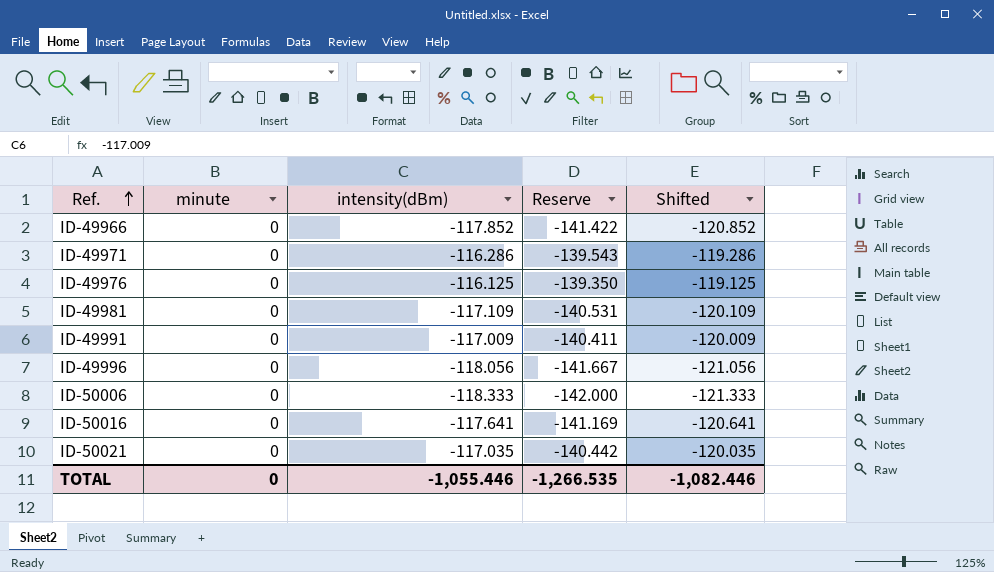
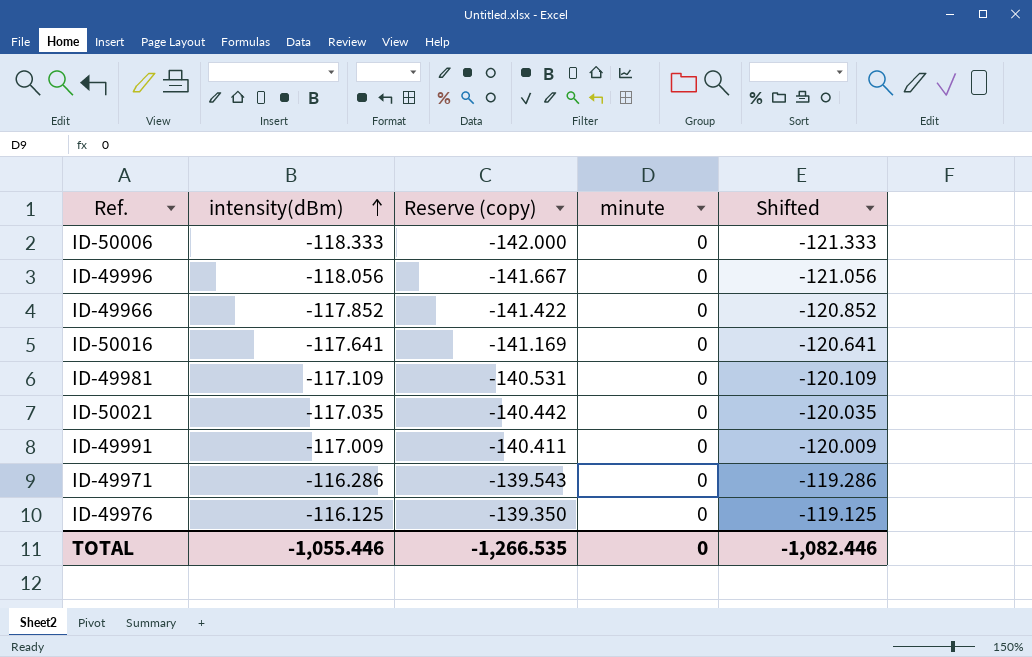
row order: Ref. ascending -> intensity(dBm) ascending
column name: Reserve -> Reserve (copy)
column minute | position: 2 -> 4

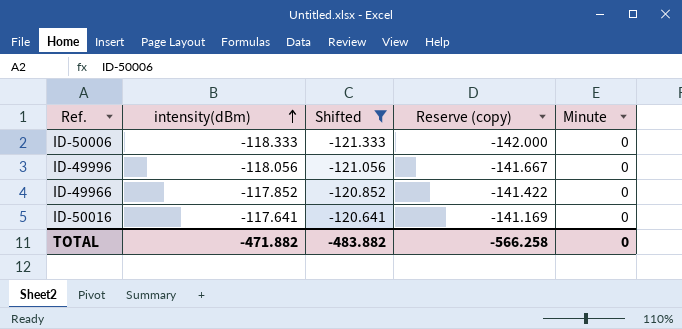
filter: none -> Shifted <= -120.641
column Shifted | position: 5 -> 3
column name: minute -> Minute
TOTAL | intensity(dBm): -1,055.446 -> -471.882
TOTAL | Shifted: -1,082.446 -> -483.882
TOTAL | Reserve (copy): -1,266.535 -> -566.258

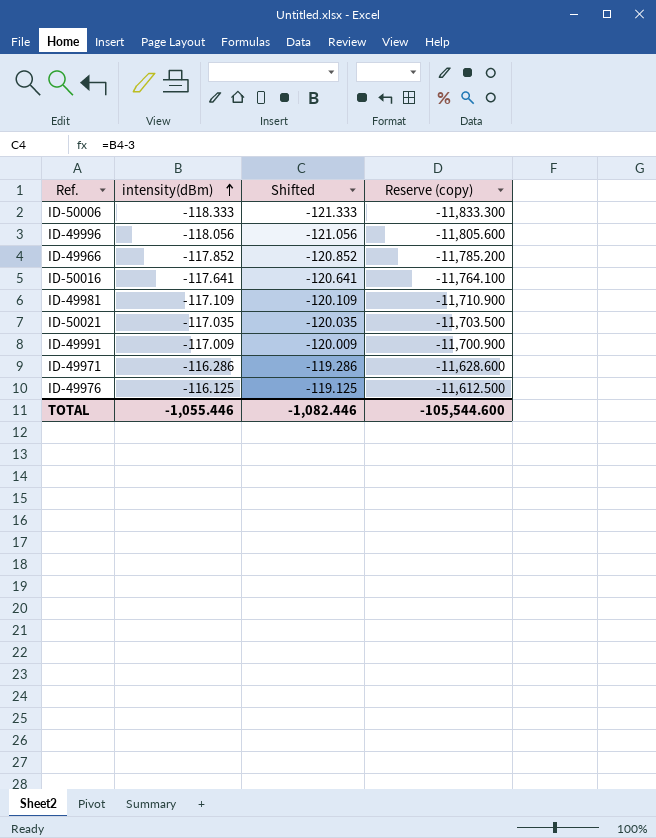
filter: Shifted <= -120.641 -> none
column Minute | position: 5 -> none
column Reserve (copy) | formula: [intensity(dBm)] * 1.2 -> [intensity(dBm)] * 100
TOTAL | intensity(dBm): -471.882 -> -1,055.446
TOTAL | Shifted: -483.882 -> -1,082.446
TOTAL | Reserve (copy): -566.258 -> -105,544.600

